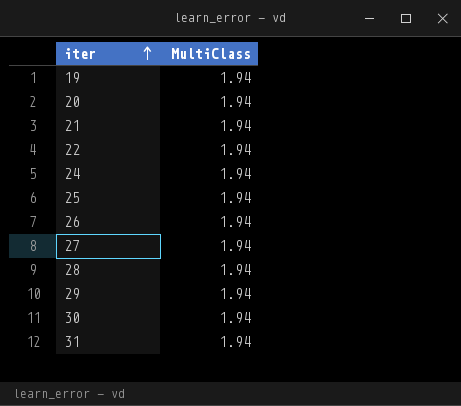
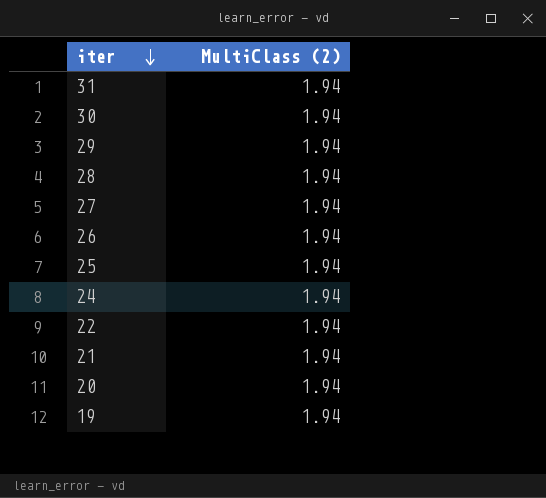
row order: iter ascending -> iter descending
column name: MultiClass -> MultiClass (2)

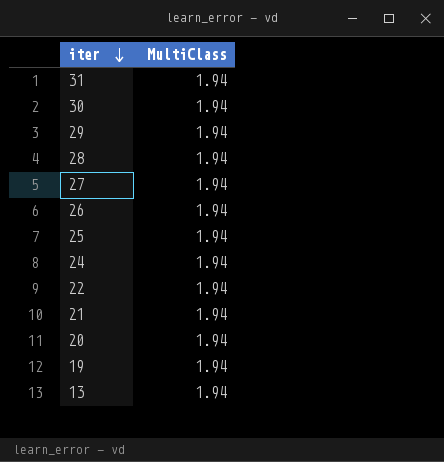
column name: MultiClass (2) -> MultiClass
row 13: none -> 1.94

